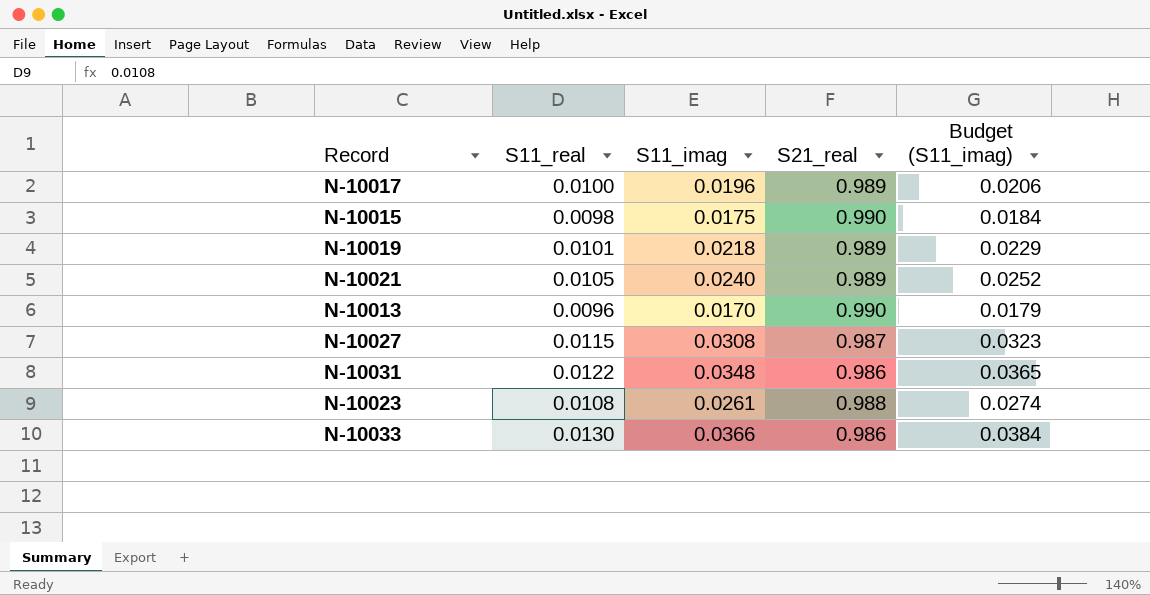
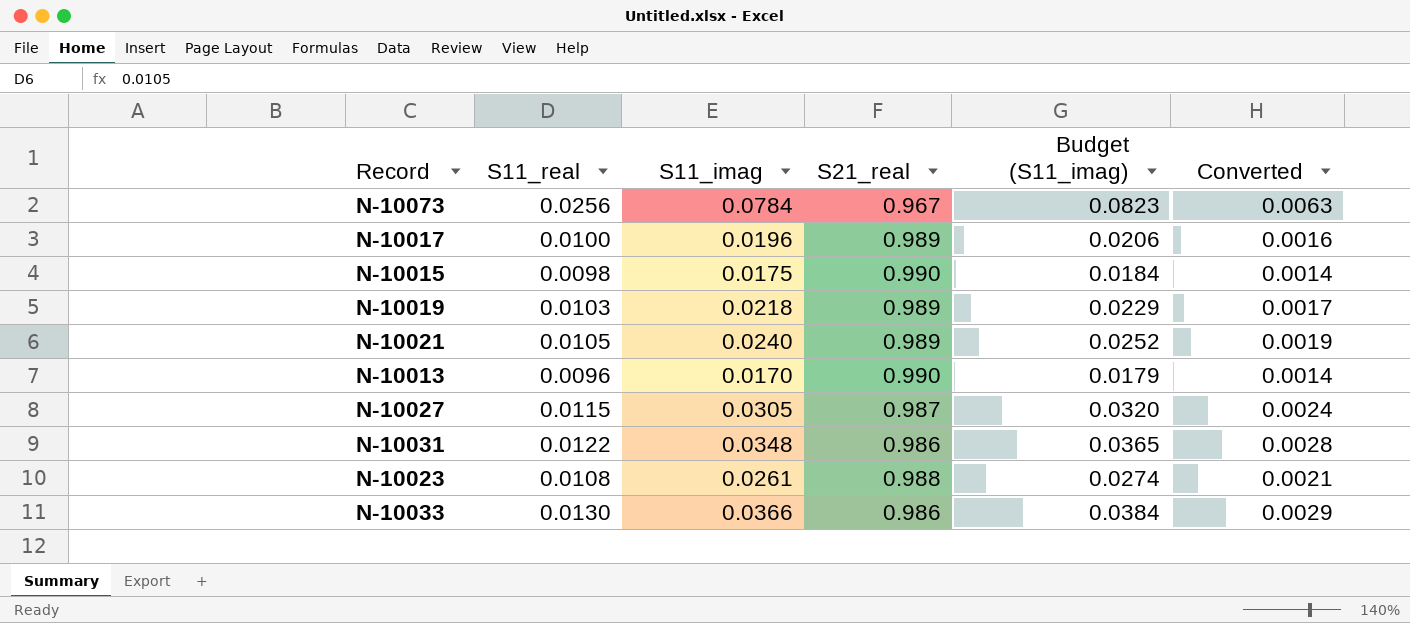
column Converted | formula: none -> [S11_imag] * 0.08
row N-10073: none -> 0.0256 | 0.0784 | 0.967 | 0.0823 | 0.0063
N-10019 | S11_real: 0.0101 -> 0.0103
N-10027 | S11_imag: 0.0308 -> 0.0305
N-10027 | Budget (S11_imag): 0.0323 -> 0.0320

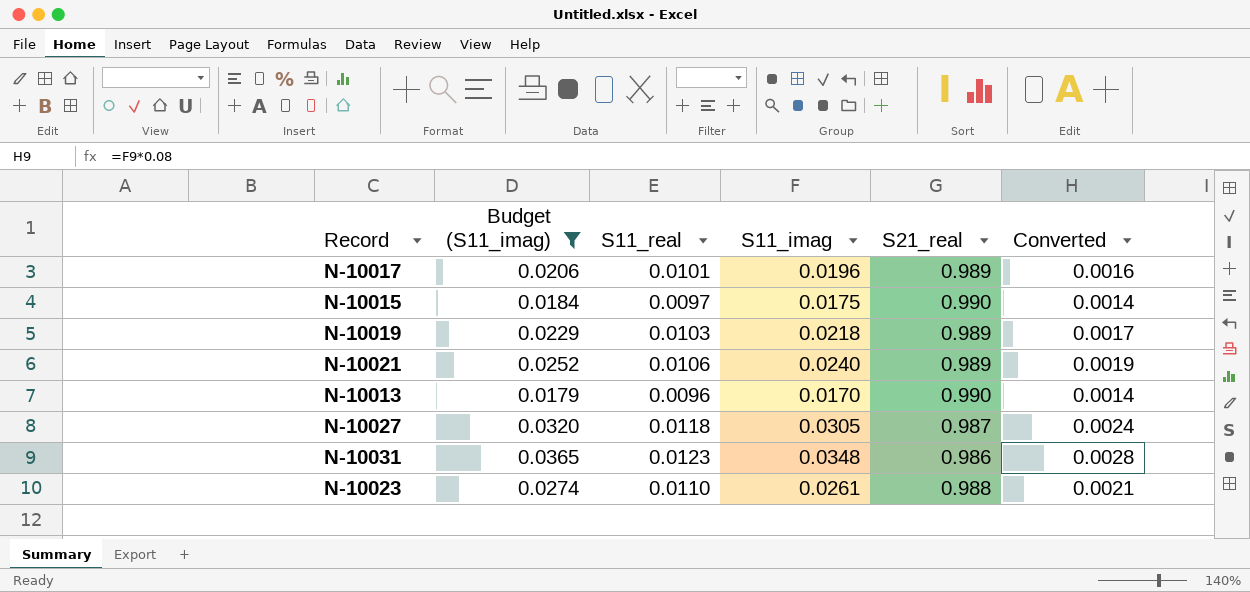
filter: none -> Budget (S11_imag) <= 0.0365
column Budget (S11_imag) | position: 5 -> 2
N-10017 | S11_real: 0.0100 -> 0.0101
N-10015 | S11_real: 0.0098 -> 0.0097
N-10021 | S11_real: 0.0105 -> 0.0106
N-10027 | S11_real: 0.0115 -> 0.0118
N-10031 | S11_real: 0.0122 -> 0.0123
N-10023 | S11_real: 0.0108 -> 0.0110

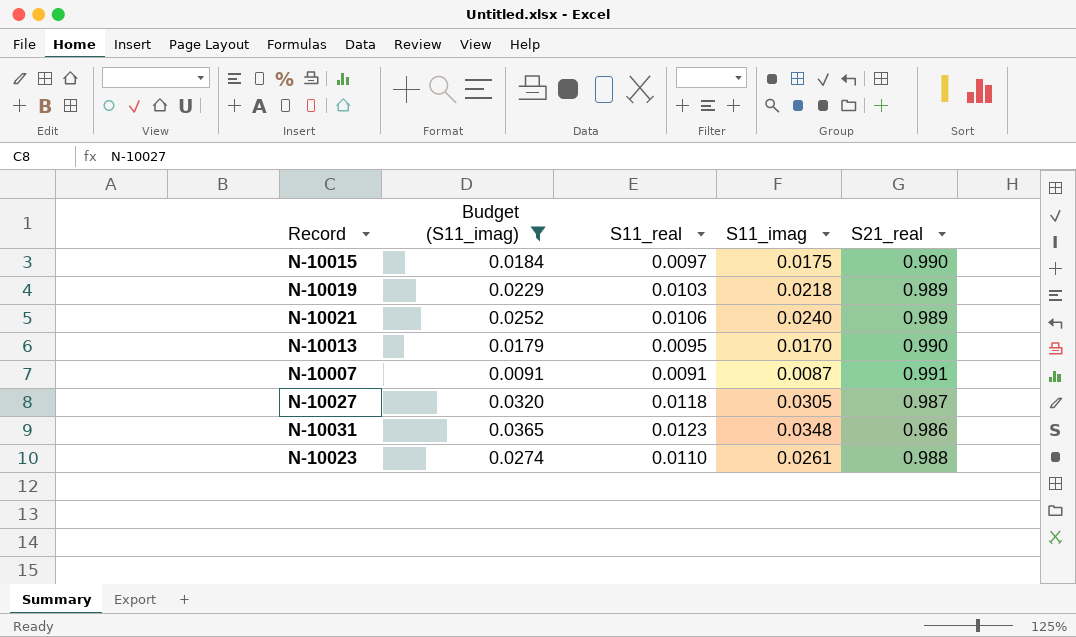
column Converted | formula: [S11_imag] * 0.08 -> none
row N-10017: 0.0206 | 0.0101 | 0.0196 | 0.989 | 0.0016 -> none
N-10013 | S11_real: 0.0096 -> 0.0095
row N-10007: none -> 0.0091 | 0.0091 | 0.0087 | 0.991

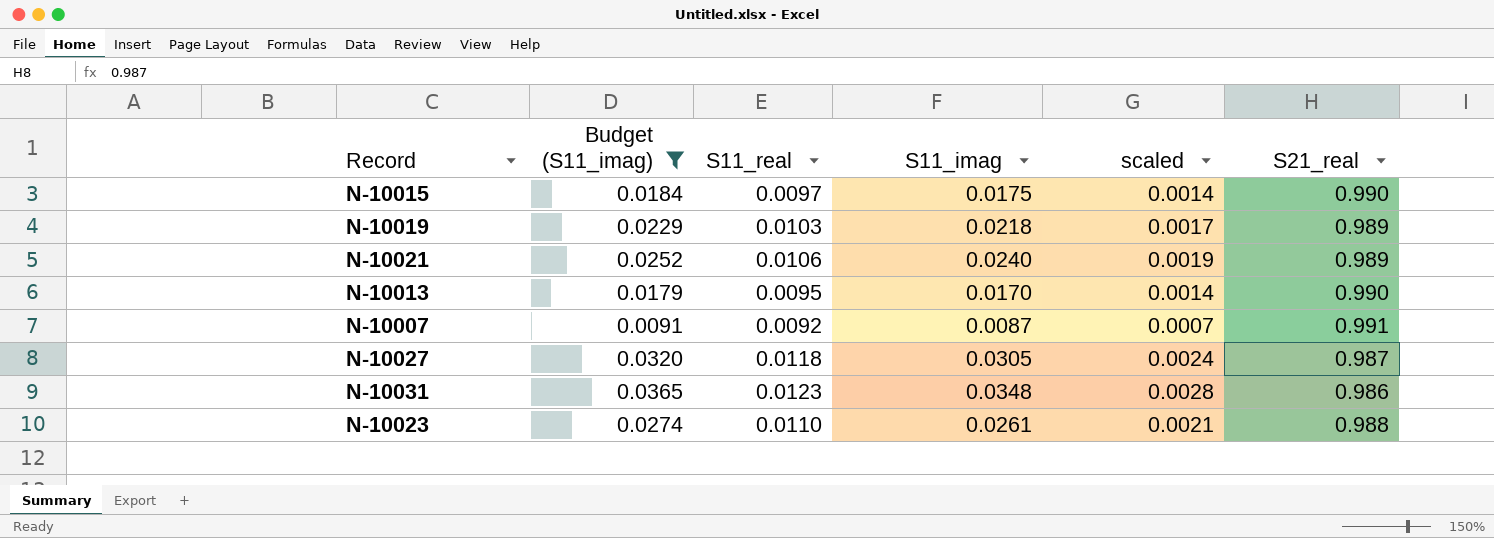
column scaled | formula: none -> [S11_imag] * 0.08
N-10007 | S11_real: 0.0091 -> 0.0092

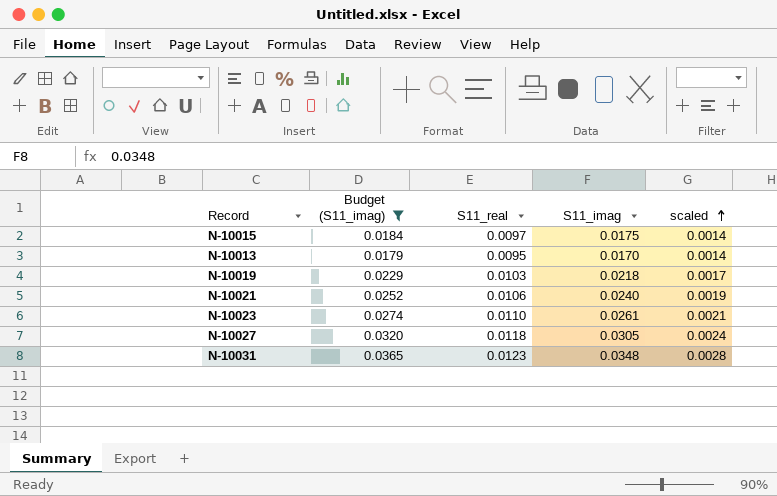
row order: none -> scaled ascending
column S21_real | position: 6 -> none
row N-10007: 0.0091 | 0.0092 | 0.0087 | 0.0007 | 0.991 -> none

